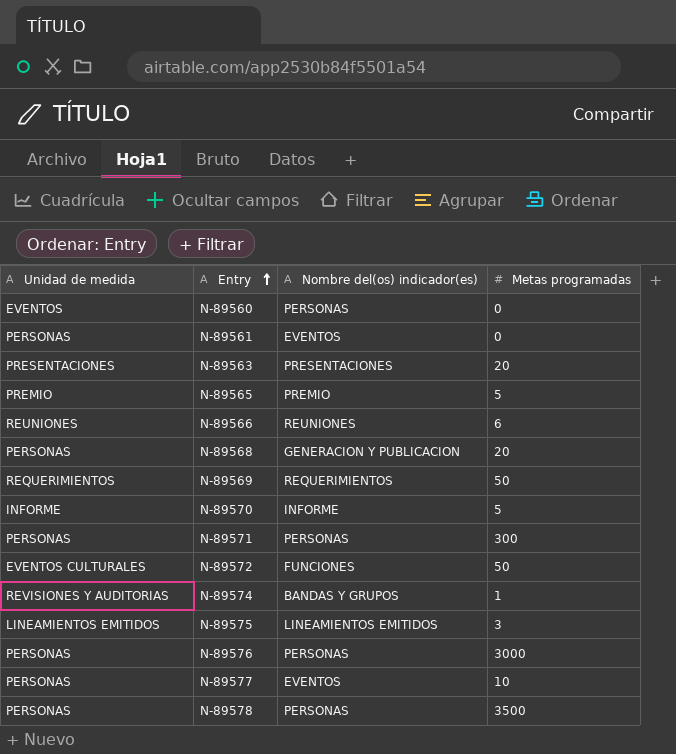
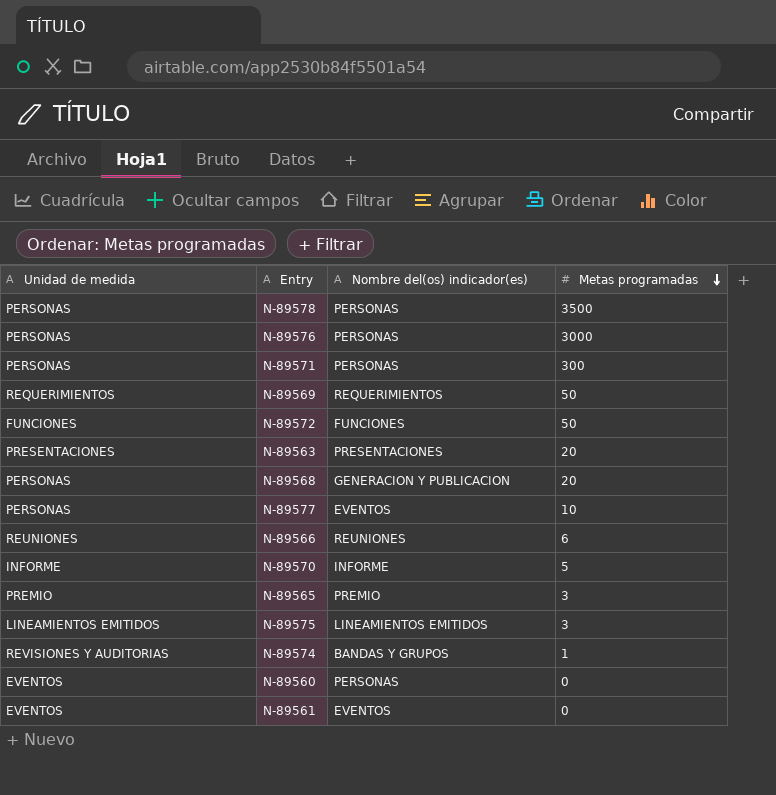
row order: Entry ascending -> Metas programadas descending
N-89572 | Unidad de medida: EVENTOS CULTURALES -> FUNCIONES
N-89565 | Metas programadas: 5 -> 3
N-89561 | Unidad de medida: PERSONAS -> EVENTOS

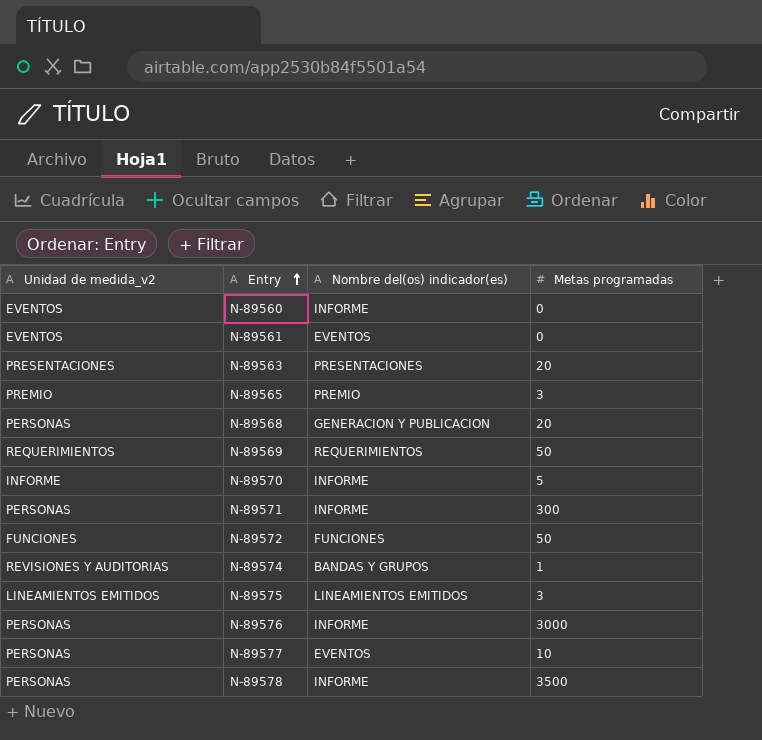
row order: Metas programadas descending -> Entry ascending
column name: Unidad de medida -> Unidad de medida_v2
row N-89566: REUNIONES | REUNIONES | 6 -> none
N-89560 | Nombre del(os) indicador(es): PERSONAS -> INFORME
N-89571 | Nombre del(os) indicador(es): PERSONAS -> INFORME
N-89576 | Nombre del(os) indicador(es): PERSONAS -> INFORME
N-89578 | Nombre del(os) indicador(es): PERSONAS -> INFORME

